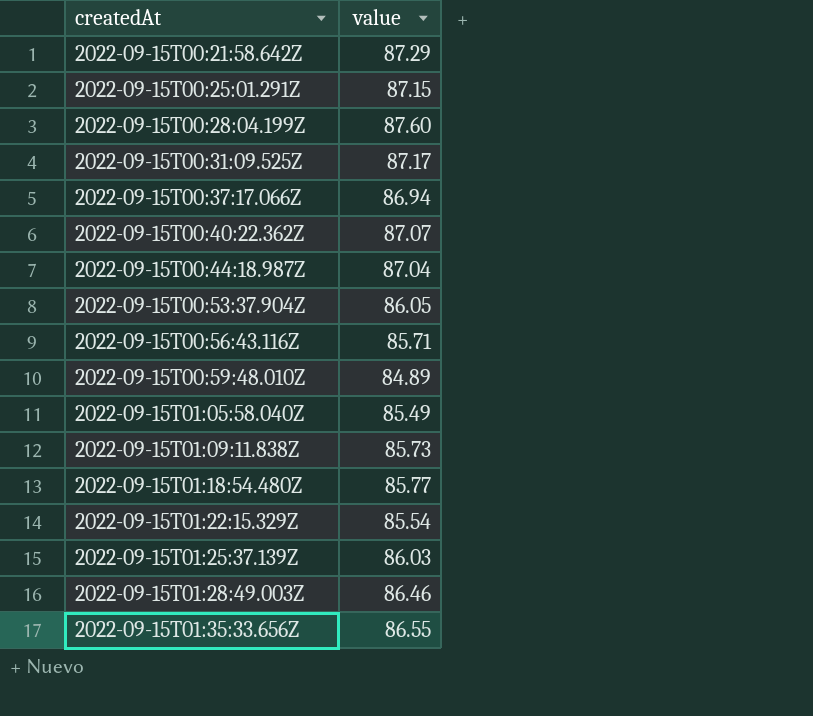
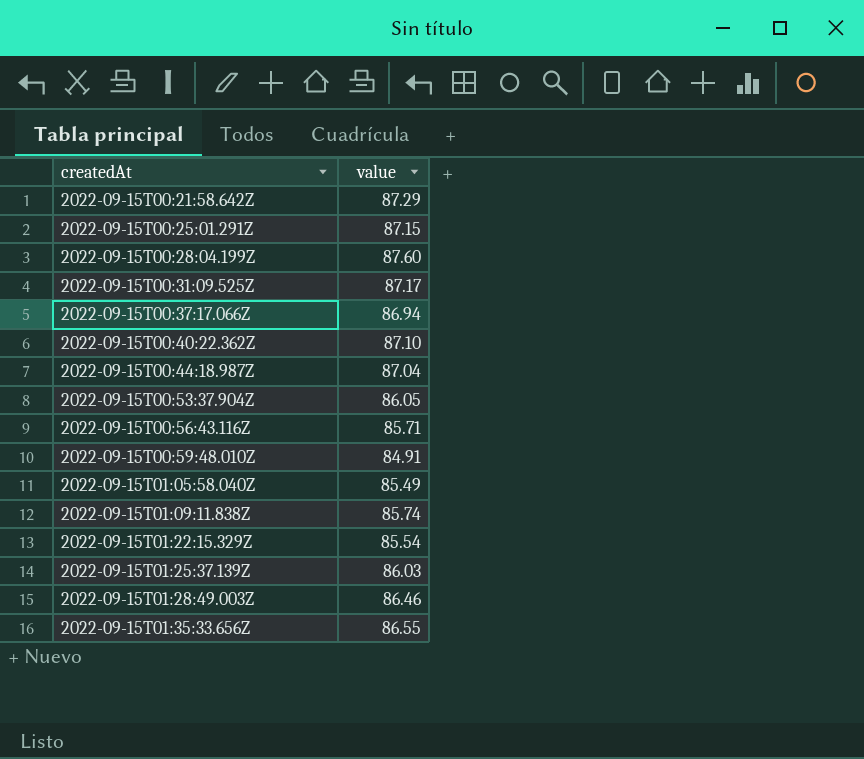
row 2022-09-15T01:18:54.480Z: 85.77 -> none
2022-09-15T00:40:22.362Z | value: 87.07 -> 87.10
2022-09-15T00:59:48.010Z | value: 84.89 -> 84.91
2022-09-15T01:09:11.838Z | value: 85.73 -> 85.74

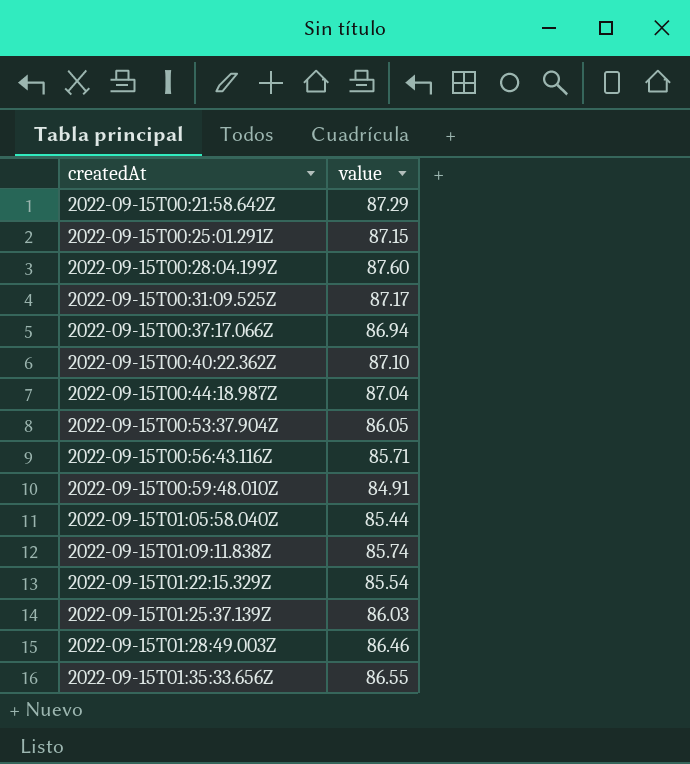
2022-09-15T01:05:58.040Z | value: 85.49 -> 85.44

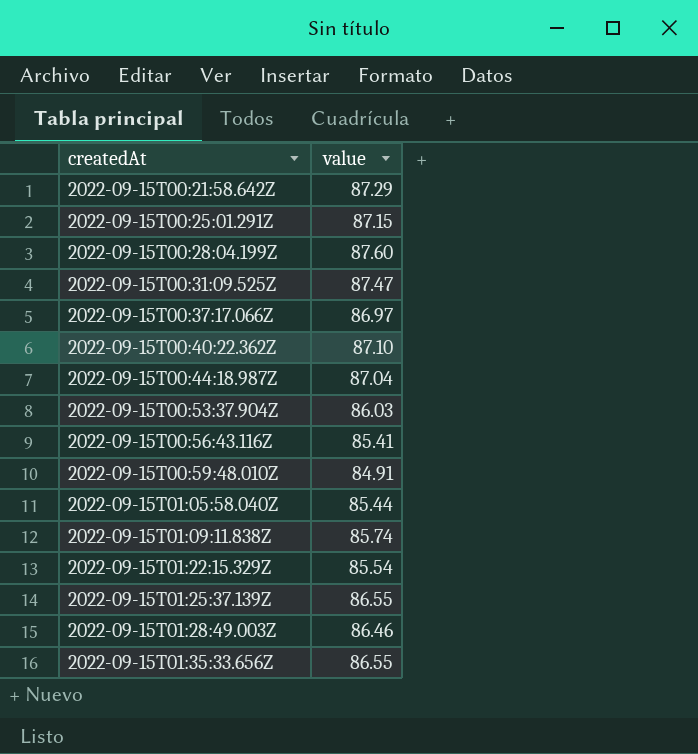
2022-09-15T00:31:09.525Z | value: 87.17 -> 87.47
2022-09-15T00:37:17.066Z | value: 86.94 -> 86.97
2022-09-15T00:53:37.904Z | value: 86.05 -> 86.03
2022-09-15T00:56:43.116Z | value: 85.71 -> 85.41
2022-09-15T01:25:37.139Z | value: 86.03 -> 86.55

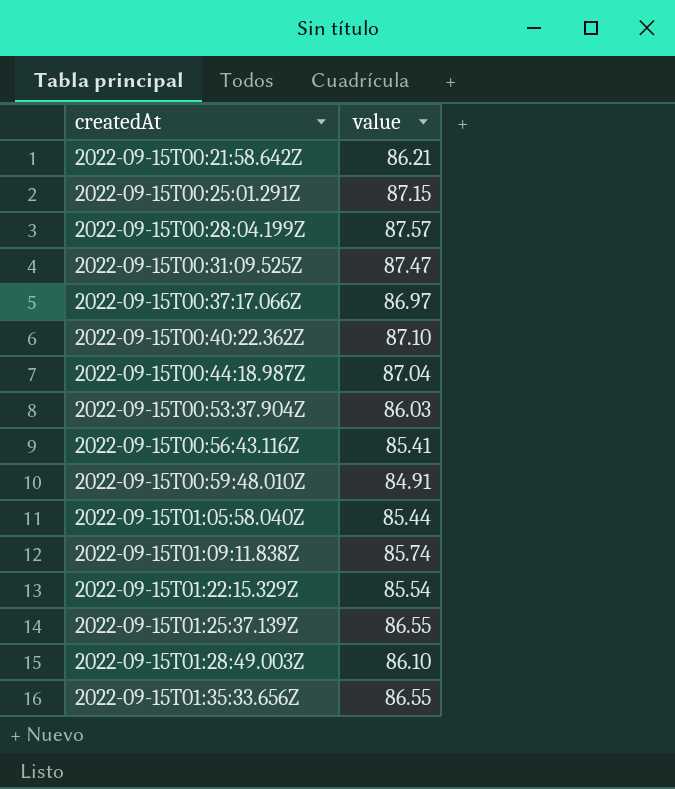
2022-09-15T00:21:58.642Z | value: 87.29 -> 86.21
2022-09-15T00:28:04.199Z | value: 87.60 -> 87.57
2022-09-15T01:28:49.003Z | value: 86.46 -> 86.10

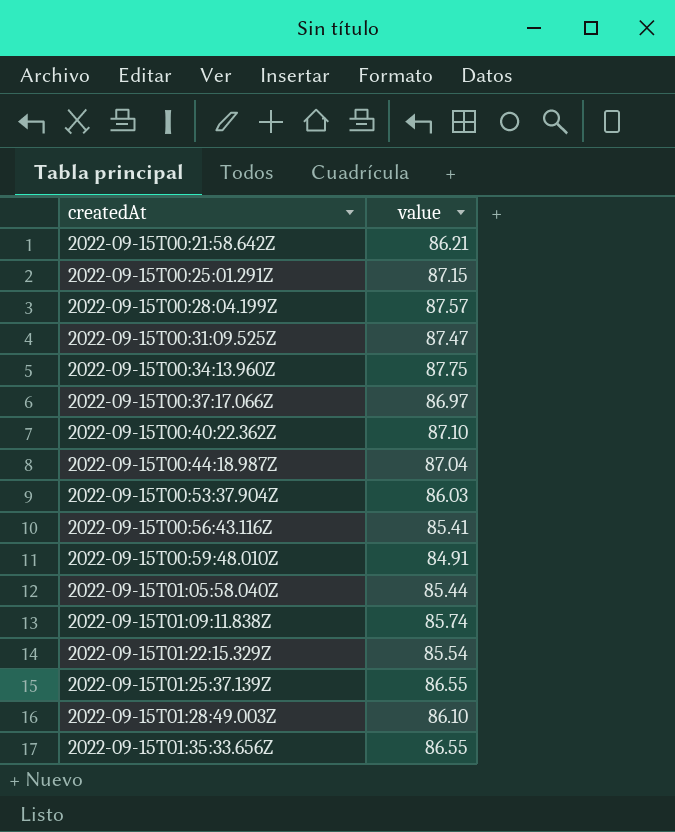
row 2022-09-15T00:34:13.960Z: none -> 87.75

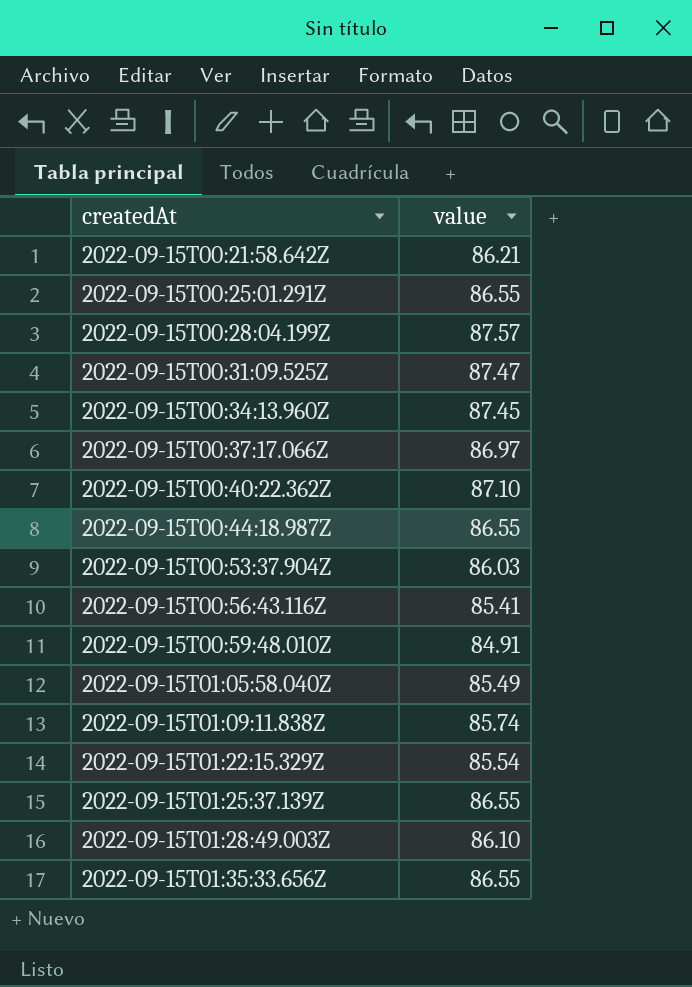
2022-09-15T00:25:01.291Z | value: 87.15 -> 86.55
2022-09-15T00:34:13.960Z | value: 87.75 -> 87.45
2022-09-15T00:44:18.987Z | value: 87.04 -> 86.55
2022-09-15T01:05:58.040Z | value: 85.44 -> 85.49

